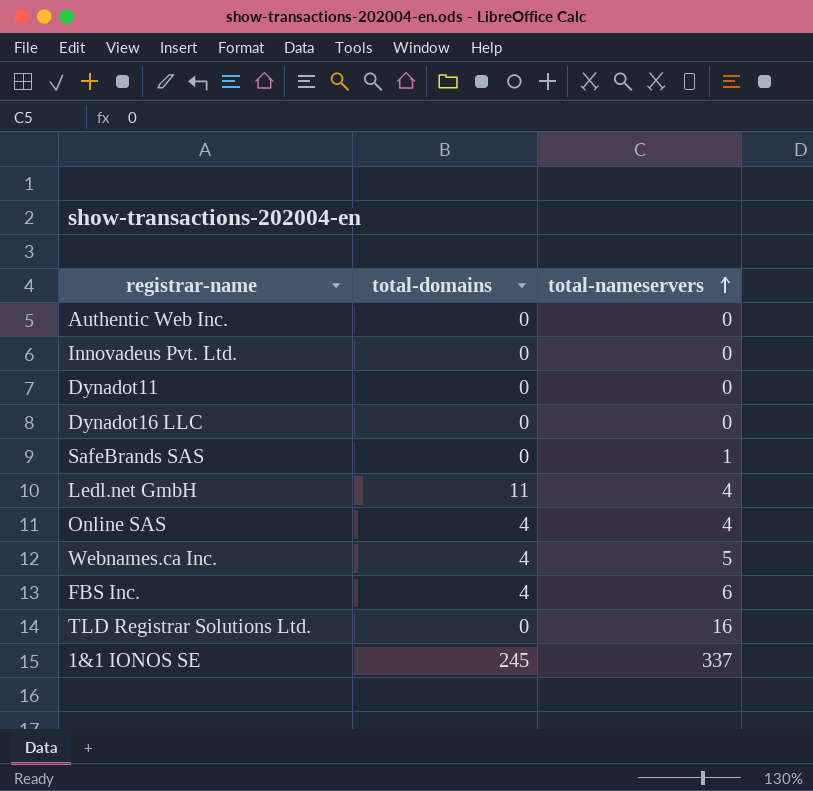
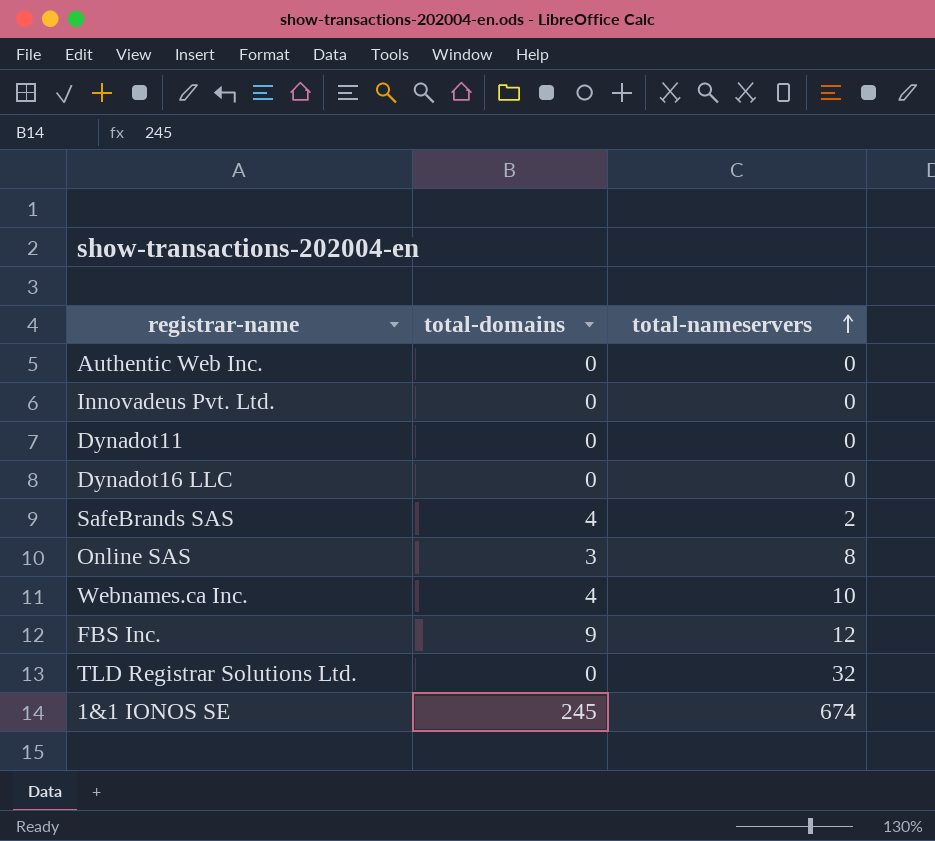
row Ledl.net GmbH: 11 | 4 -> none
SafeBrands SAS | total-domains: 0 -> 4
SafeBrands SAS | total-nameservers: 1 -> 2
Online SAS | total-domains: 4 -> 3
Online SAS | total-nameservers: 4 -> 8
Webnames.ca Inc. | total-nameservers: 5 -> 10
FBS Inc. | total-domains: 4 -> 9
FBS Inc. | total-nameservers: 6 -> 12
TLD Registrar Solutions Ltd. | total-nameservers: 16 -> 32
1&1 IONOS SE | total-nameservers: 337 -> 674

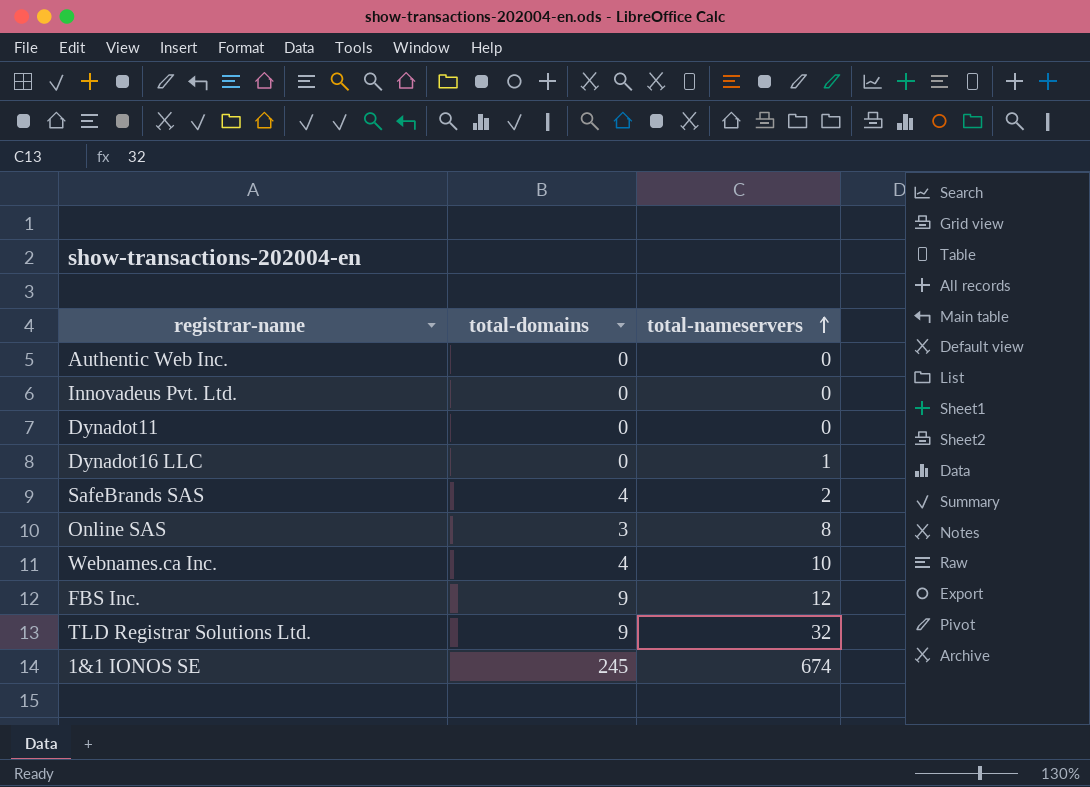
Dynadot16 LLC | total-nameservers: 0 -> 1
TLD Registrar Solutions Ltd. | total-domains: 0 -> 9

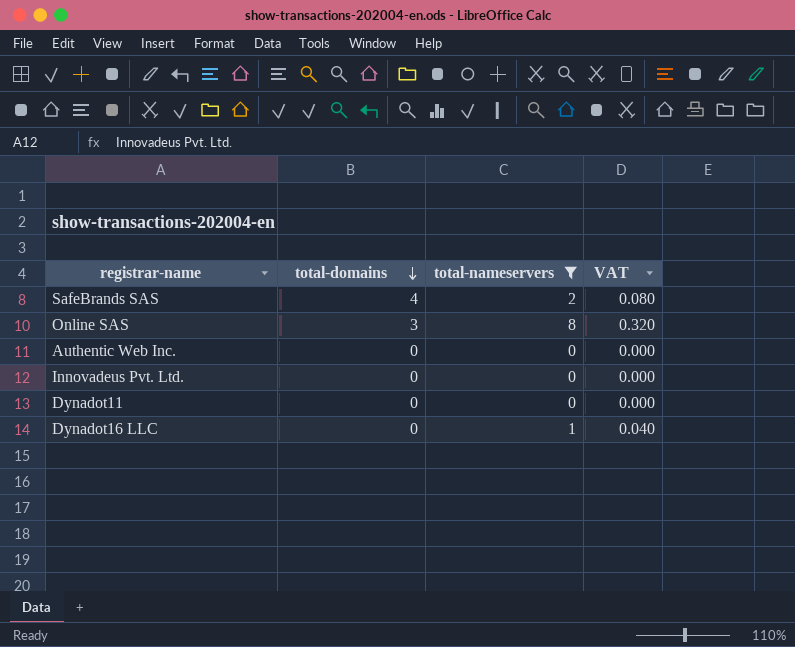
filter: none -> total-nameservers <= 8
row order: total-nameservers ascending -> total-domains descending
column VAT | formula: none -> [total-nameservers] * 0.04

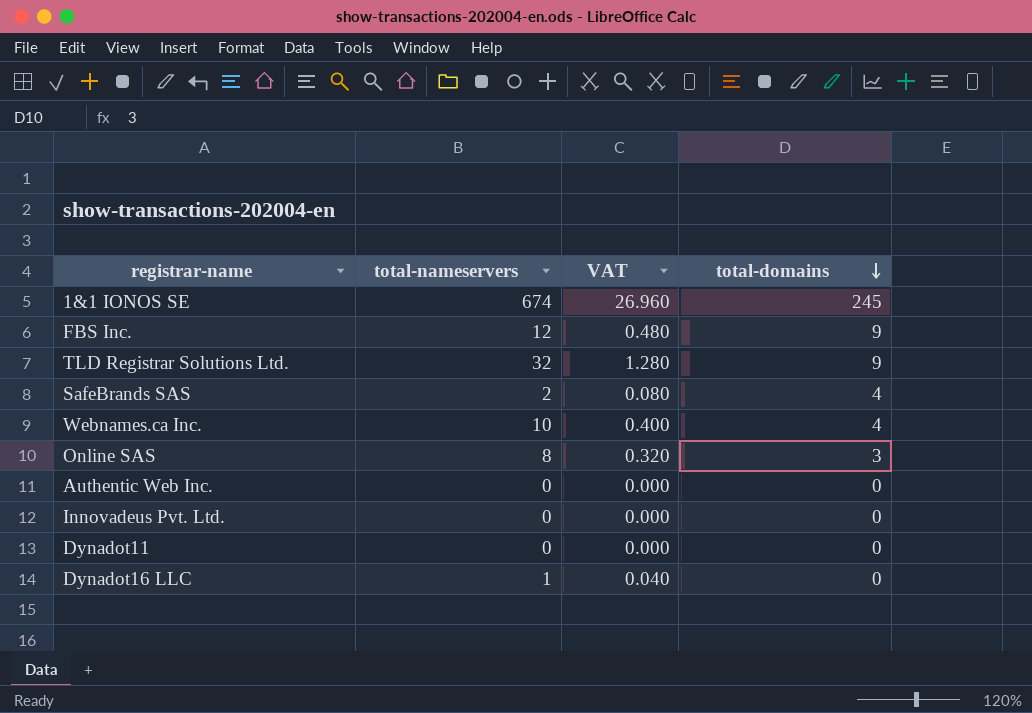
filter: total-nameservers <= 8 -> none
column total-domains | position: 2 -> 4

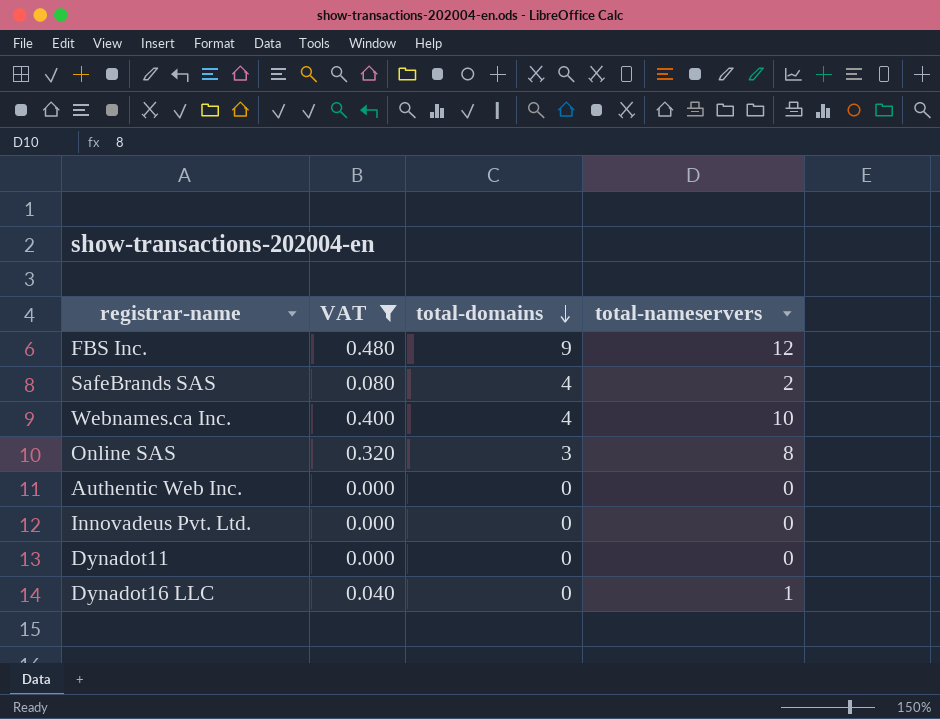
filter: none -> VAT <= 0.480
column total-nameservers | position: 2 -> 4

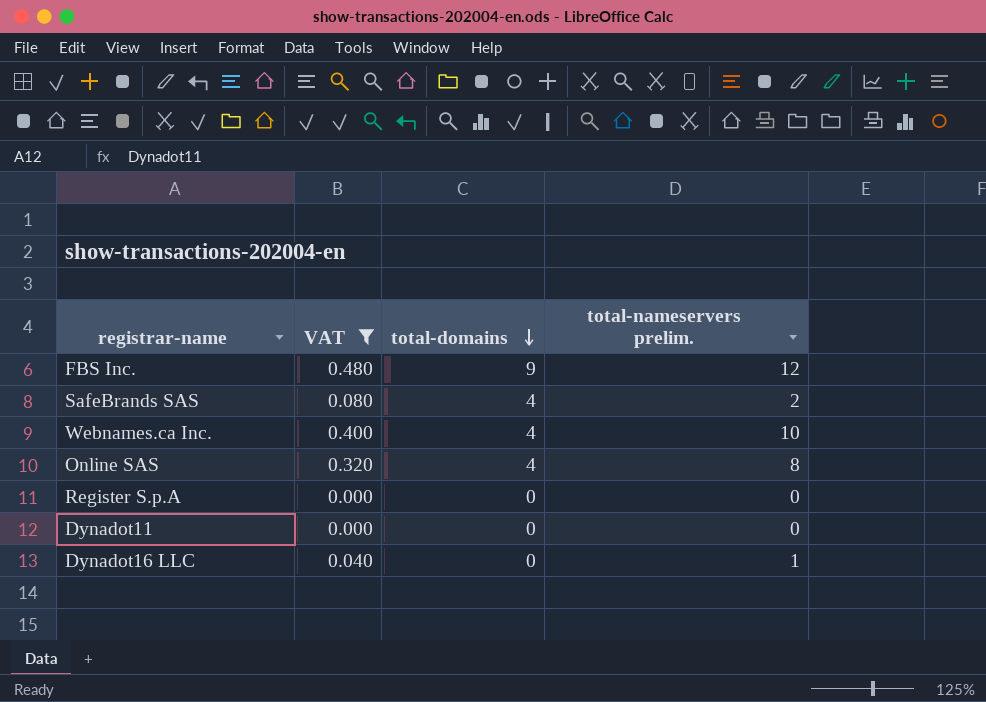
column name: total-nameservers -> total-nameservers prelim.
row Authentic Web Inc.: 0.000 | 0 | 0 -> none
row Innovadeus Pvt. Ltd.: 0.000 | 0 | 0 -> none
Online SAS | total-domains: 3 -> 4
row Register S.p.A: none -> 0.000 | 0 | 0

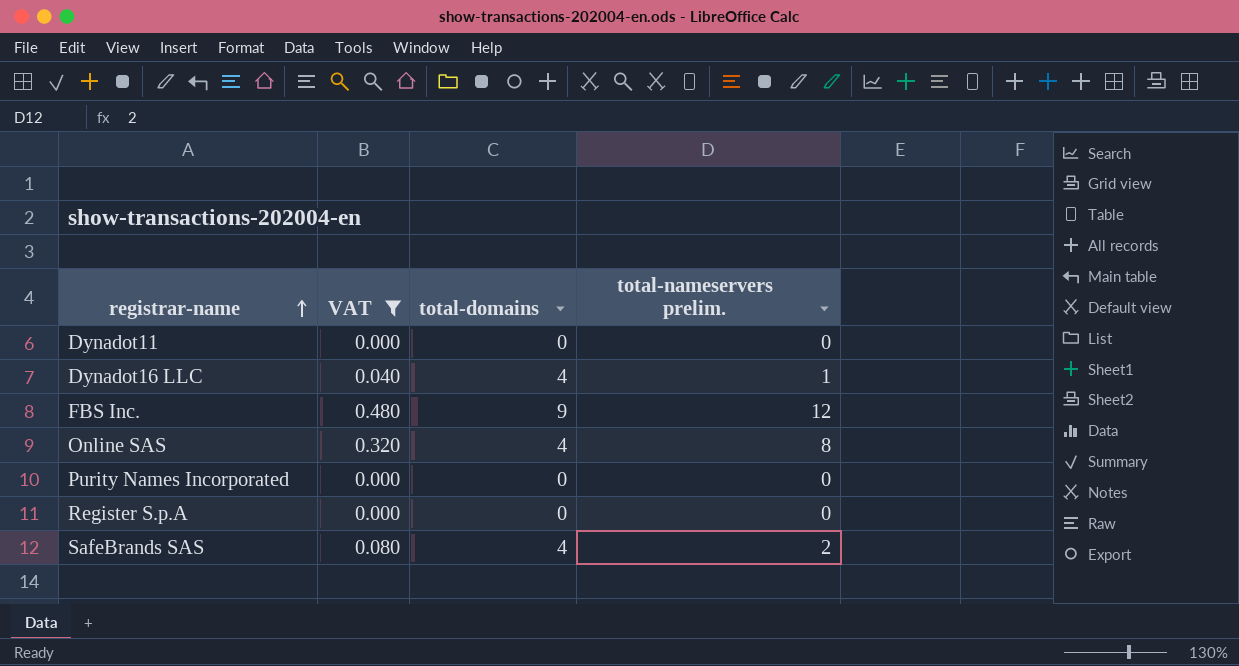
row order: total-domains descending -> registrar-name ascending
row Webnames.ca Inc.: 0.400 | 4 | 10 -> none
Dynadot16 LLC | total-domains: 0 -> 4
row Purity Names Incorporated: none -> 0.000 | 0 | 0

